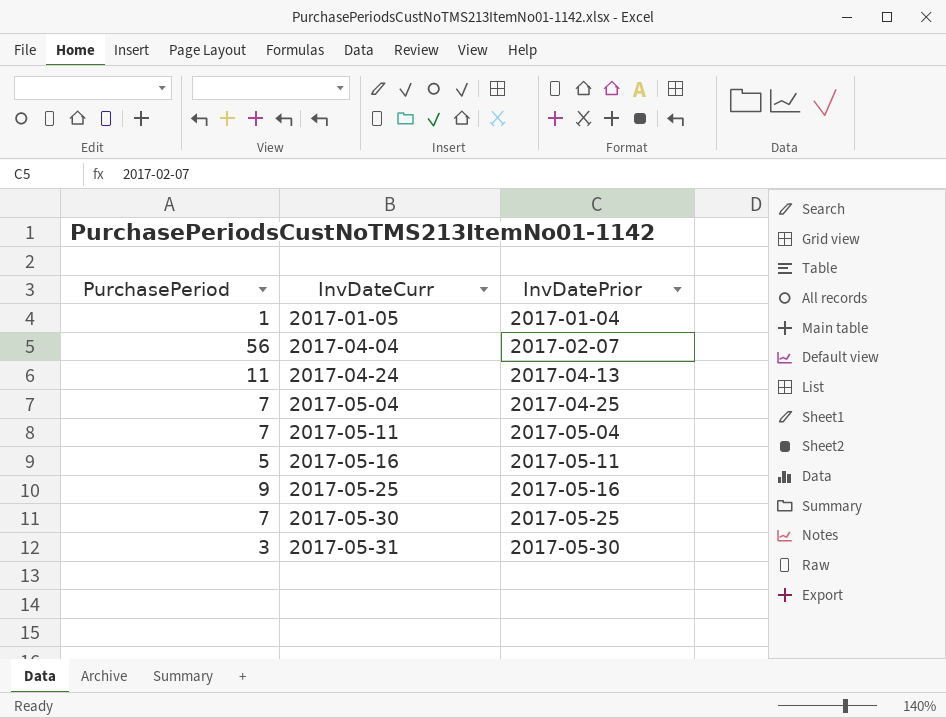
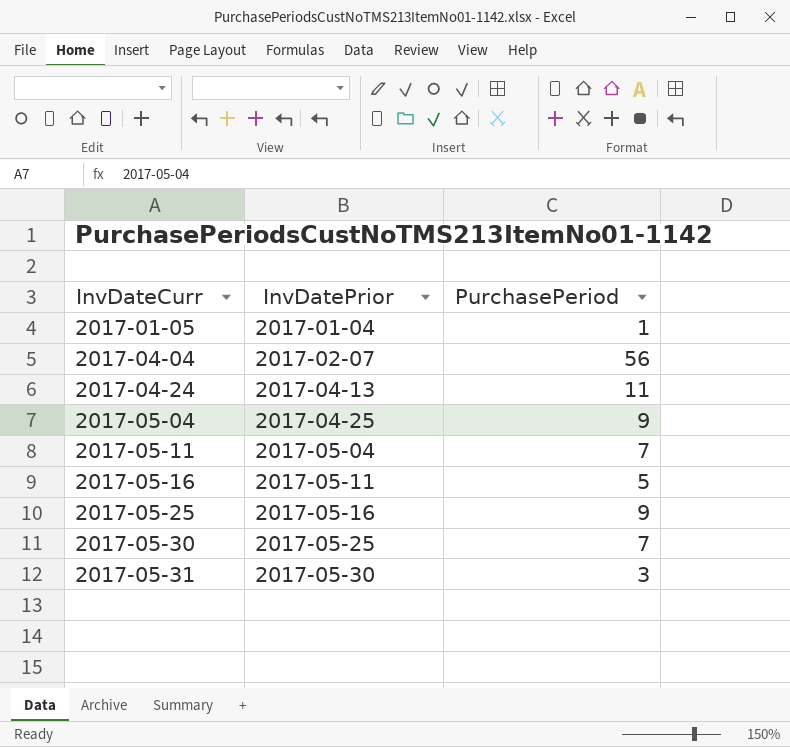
column PurchasePeriod | position: 1 -> 3
2017-05-04 | PurchasePeriod: 7 -> 9

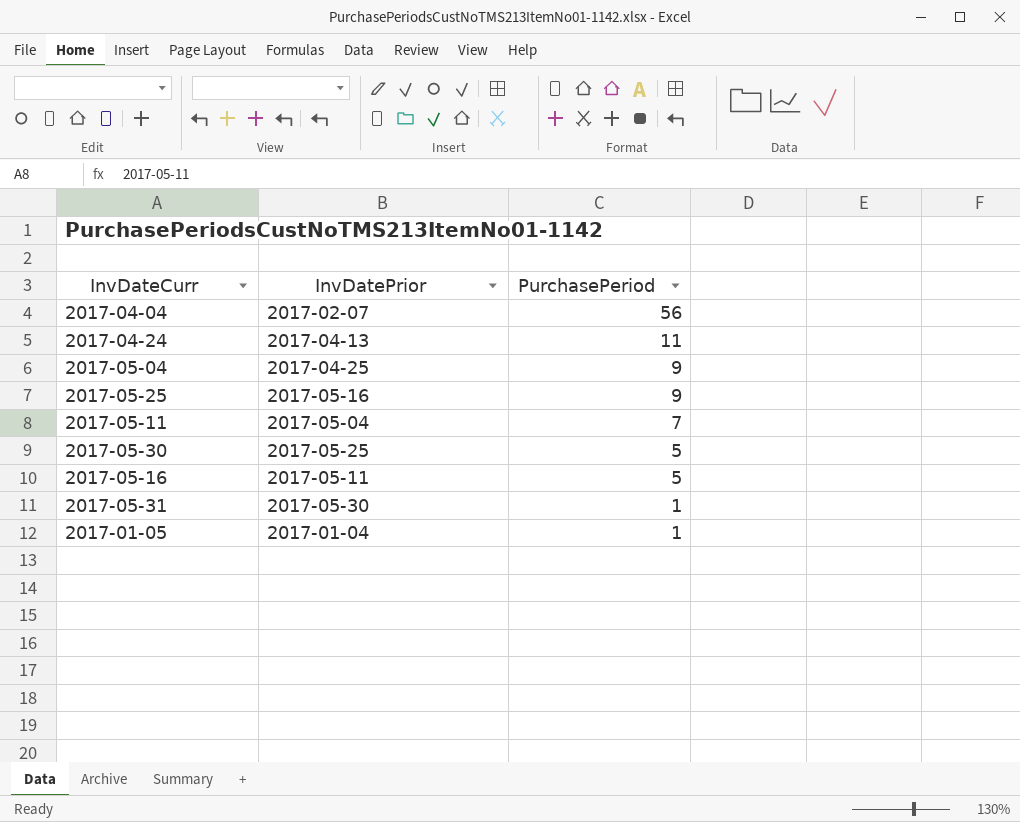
row order: InvDateCurr ascending -> PurchasePeriod descending
2017-05-30 | PurchasePeriod: 7 -> 5
2017-05-31 | PurchasePeriod: 3 -> 1

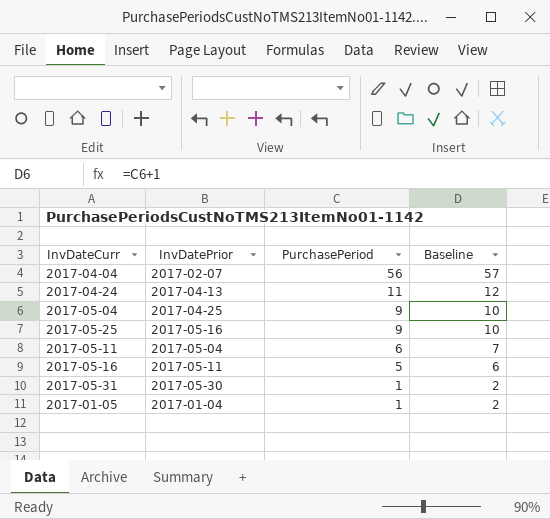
column Baseline | formula: none -> [PurchasePeriod] + 1
row 2017-05-30: 2017-05-25 | 5 -> none
2017-05-11 | PurchasePeriod: 7 -> 6

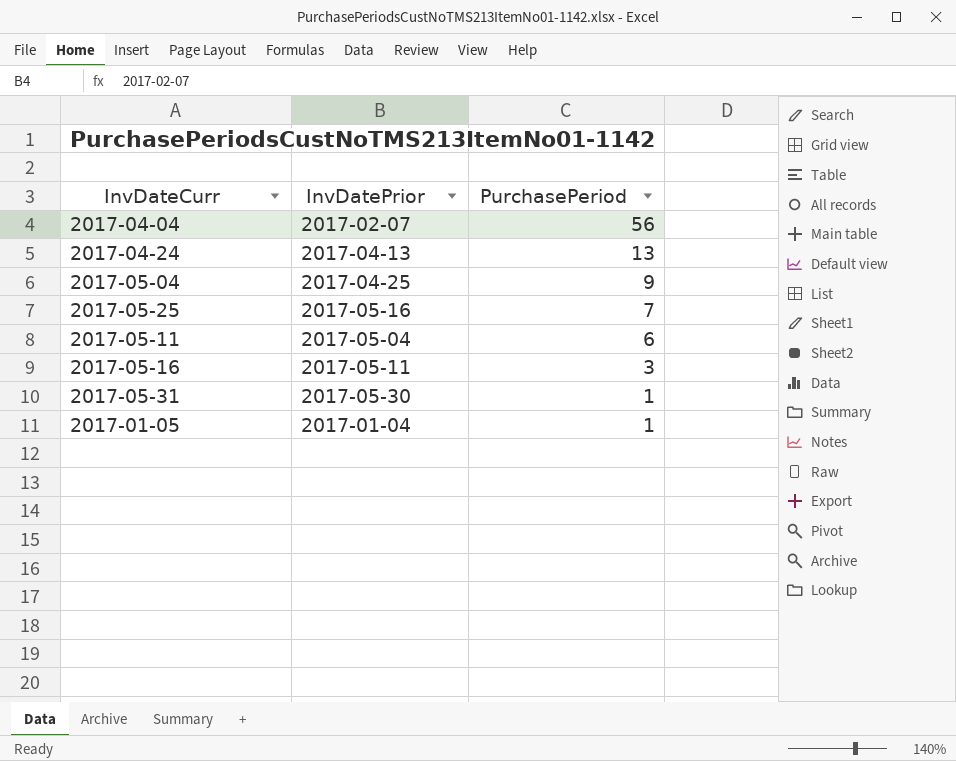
column Baseline | formula: [PurchasePeriod] + 1 -> none
2017-04-24 | PurchasePeriod: 11 -> 13
2017-05-25 | PurchasePeriod: 9 -> 7
2017-05-16 | PurchasePeriod: 5 -> 3

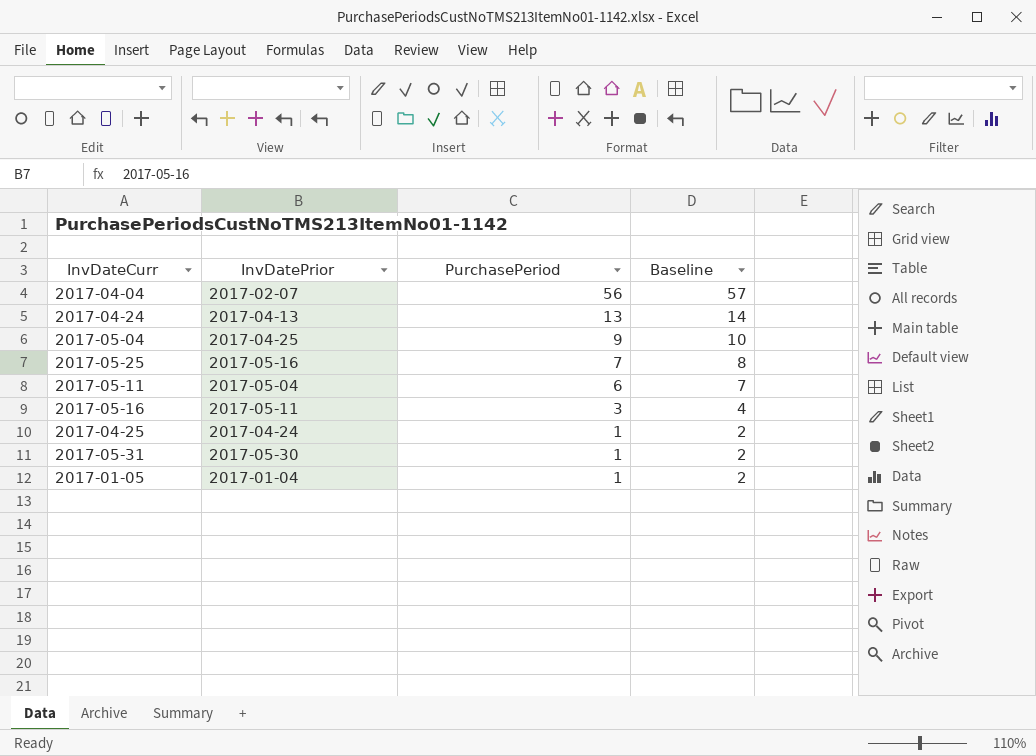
column Baseline | formula: none -> [PurchasePeriod] + 1
row 2017-04-25: none -> 2017-04-24 | 1 | 2

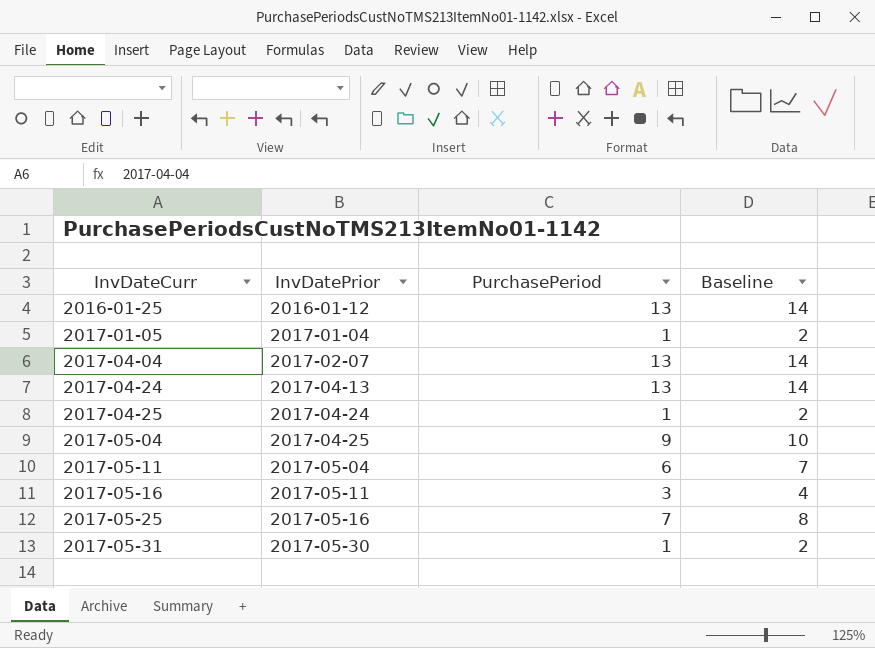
row order: PurchasePeriod descending -> InvDateCurr ascending
row 2016-01-25: none -> 2016-01-12 | 13 | 14
2017-04-04 | PurchasePeriod: 56 -> 13
2017-04-04 | Baseline: 57 -> 14

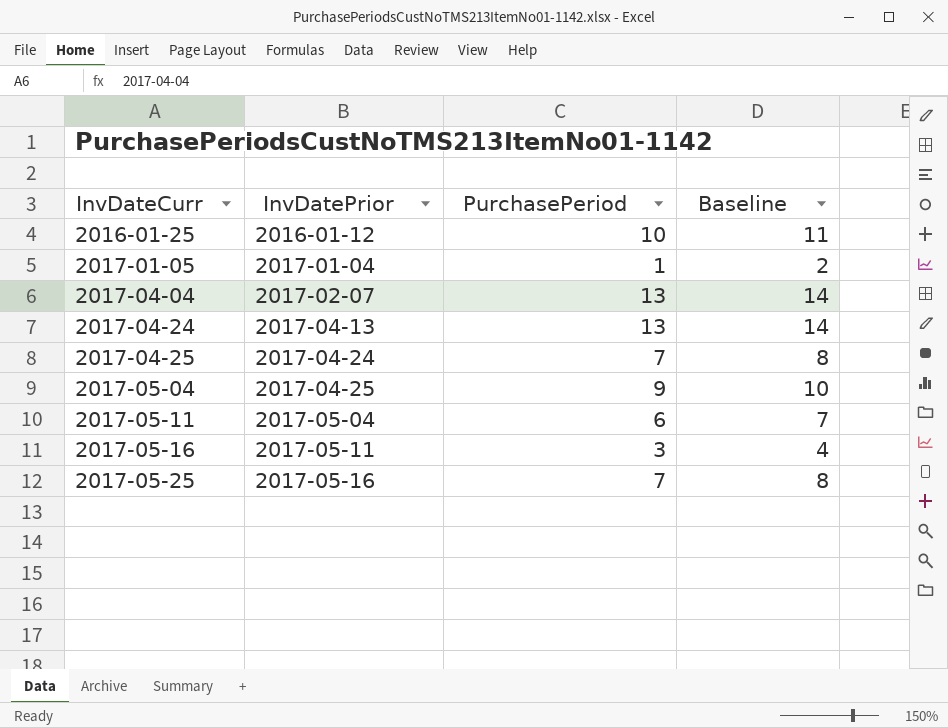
row 2017-05-31: 2017-05-30 | 1 | 2 -> none
2016-01-25 | PurchasePeriod: 13 -> 10
2016-01-25 | Baseline: 14 -> 11
2017-04-25 | PurchasePeriod: 1 -> 7
2017-04-25 | Baseline: 2 -> 8

